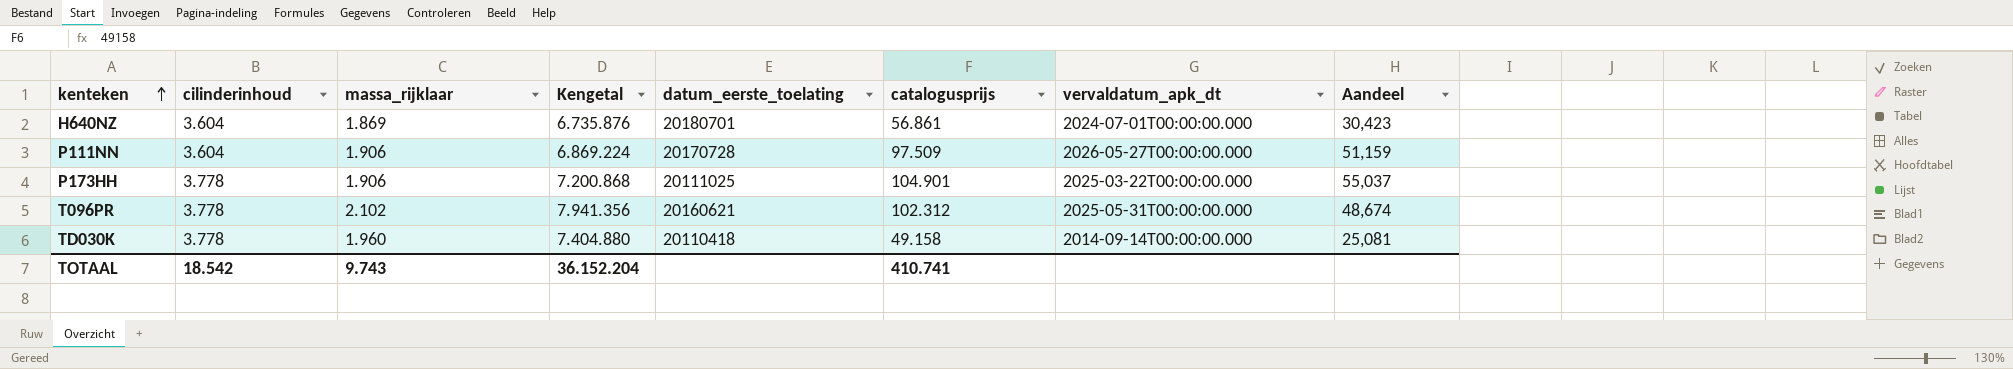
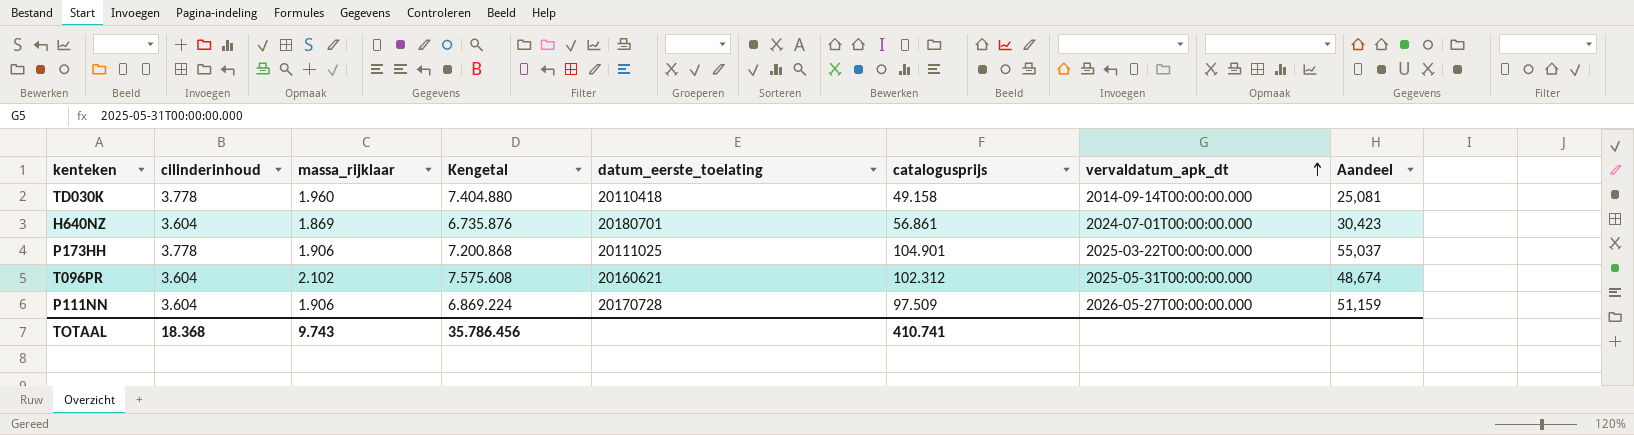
row order: kenteken ascending -> vervaldatum_apk_dt ascending
T096PR | cilinderinhoud: 3.778 -> 3.604
T096PR | Kengetal: 7.941.356 -> 7.575.608
TOTAAL | cilinderinhoud: 18.542 -> 18.368
TOTAAL | Kengetal: 36.152.204 -> 35.786.456

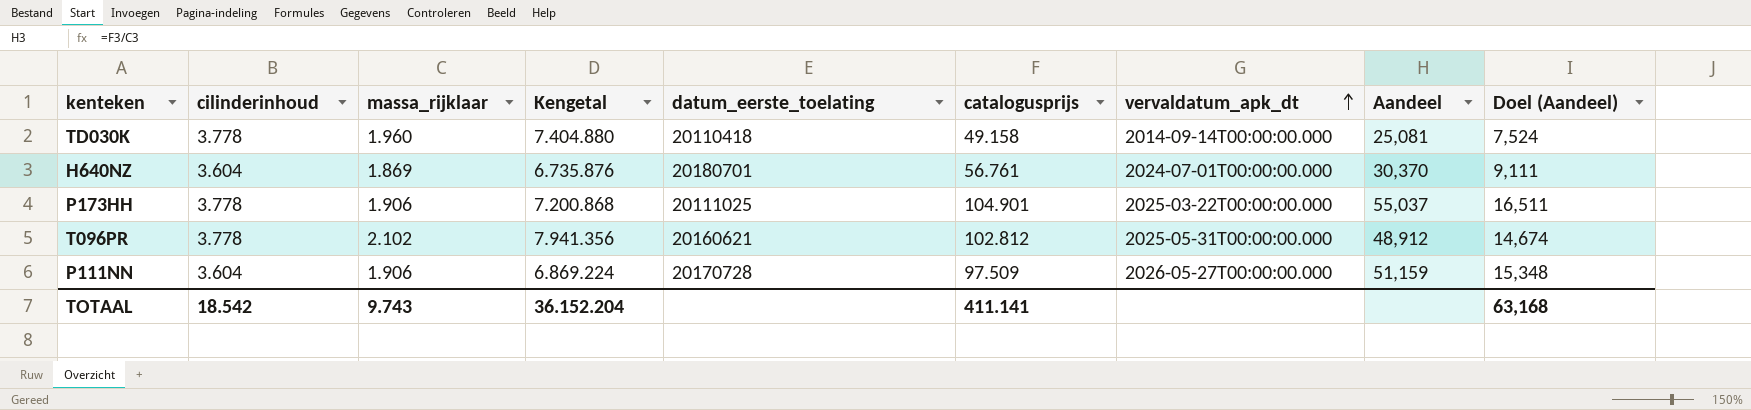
column Doel (Aandeel) | formula: none -> [Aandeel] * 0,3
H640NZ | catalogusprijs: 56.861 -> 56.761
H640NZ | Aandeel: 30,423 -> 30,370
T096PR | cilinderinhoud: 3.604 -> 3.778
T096PR | Kengetal: 7.575.608 -> 7.941.356
T096PR | catalogusprijs: 102.312 -> 102.812
T096PR | Aandeel: 48,674 -> 48,912
TOTAAL | cilinderinhoud: 18.368 -> 18.542
TOTAAL | Kengetal: 35.786.456 -> 36.152.204
TOTAAL | catalogusprijs: 410.741 -> 411.141

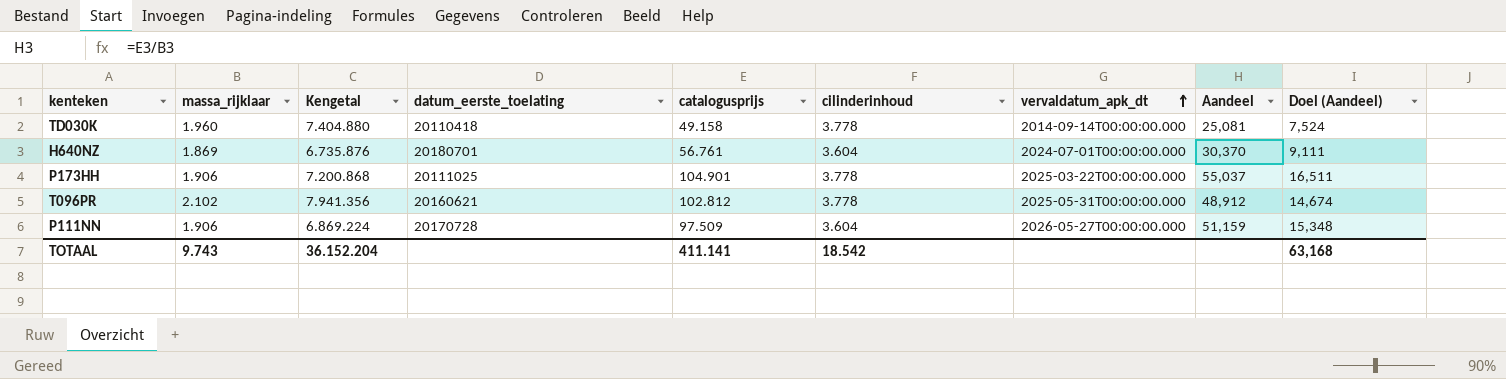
column cilinderinhoud | position: 2 -> 6

